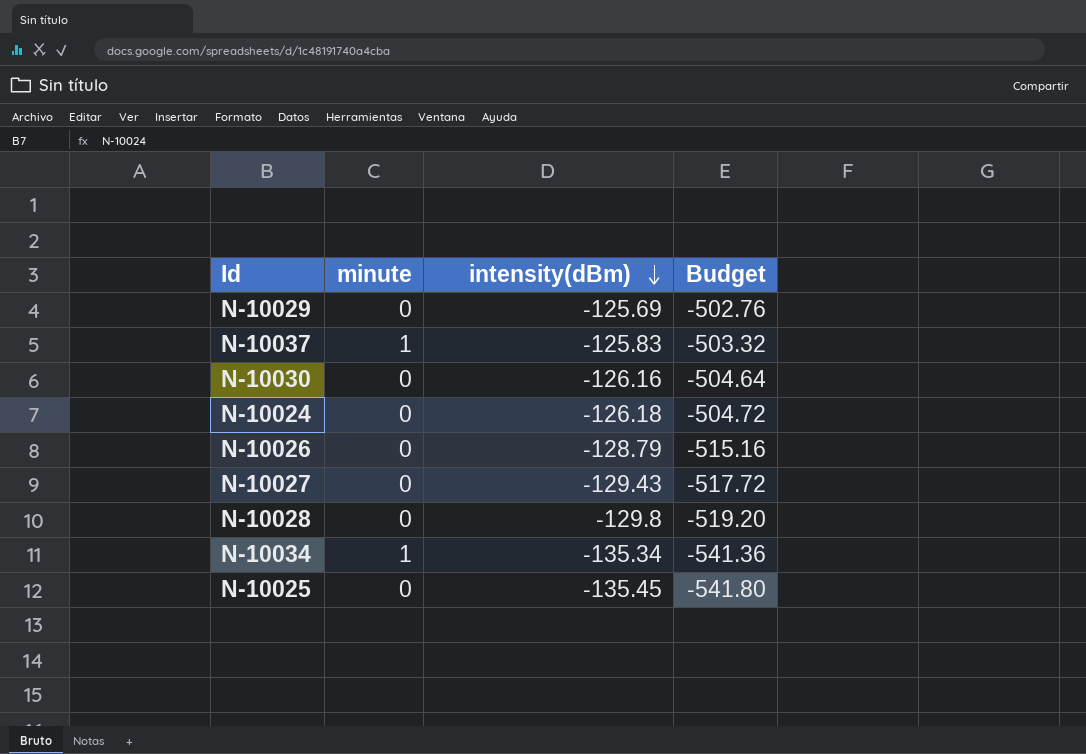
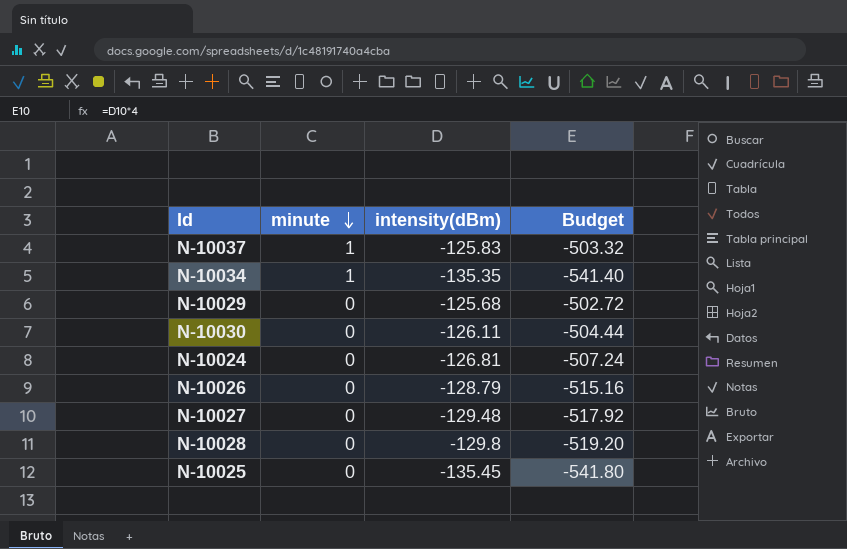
row order: intensity(dBm) descending -> minute descending
N-10034 | intensity(dBm): -135.34 -> -135.35
N-10034 | Budget: -541.36 -> -541.40
N-10029 | intensity(dBm): -125.69 -> -125.68
N-10029 | Budget: -502.76 -> -502.72
N-10030 | intensity(dBm): -126.16 -> -126.11
N-10030 | Budget: -504.64 -> -504.44
N-10024 | intensity(dBm): -126.18 -> -126.81
N-10024 | Budget: -504.72 -> -507.24
N-10027 | intensity(dBm): -129.43 -> -129.48
N-10027 | Budget: -517.72 -> -517.92

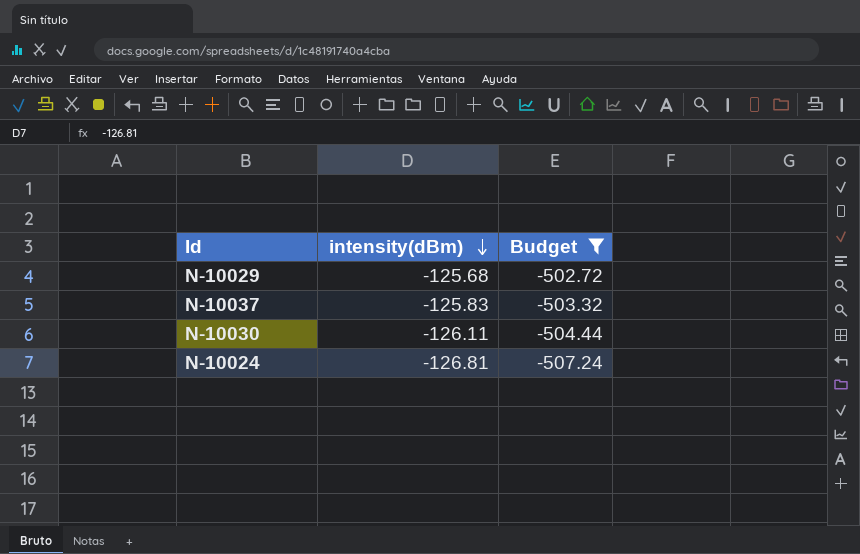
filter: none -> Budget >= -507.24
row order: minute descending -> intensity(dBm) descending
column minute | position: 2 -> none

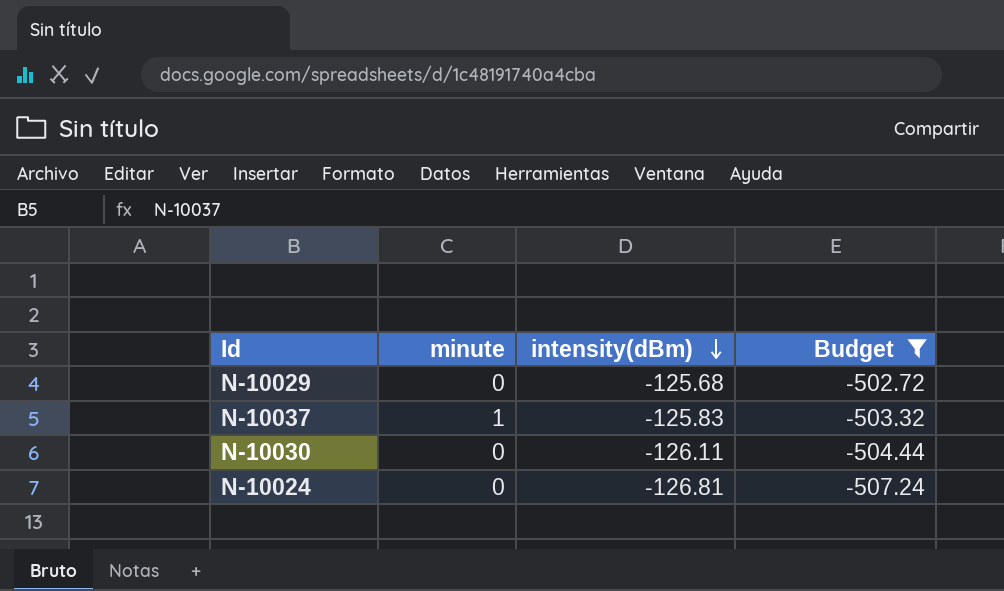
column minute | position: none -> 2

